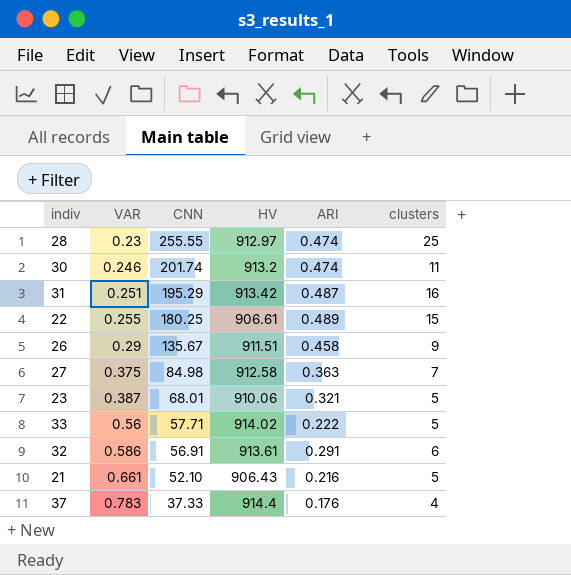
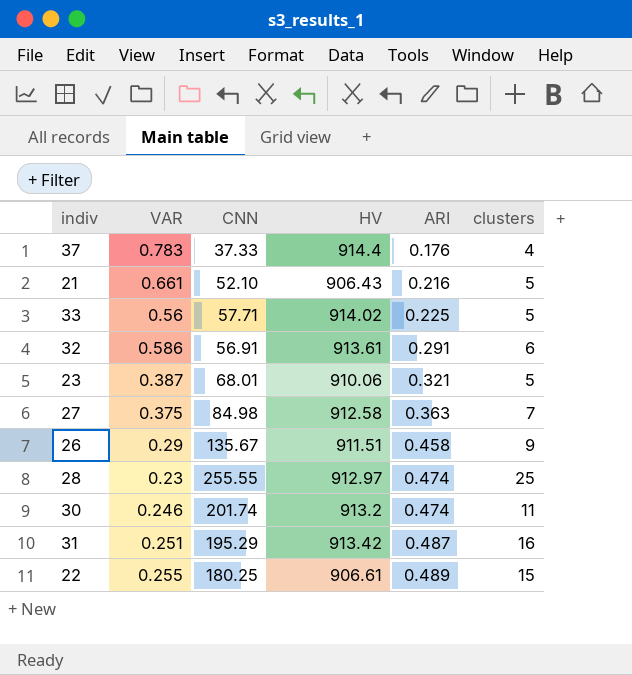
row order: VAR ascending -> ARI ascending
33 | ARI: 0.222 -> 0.225

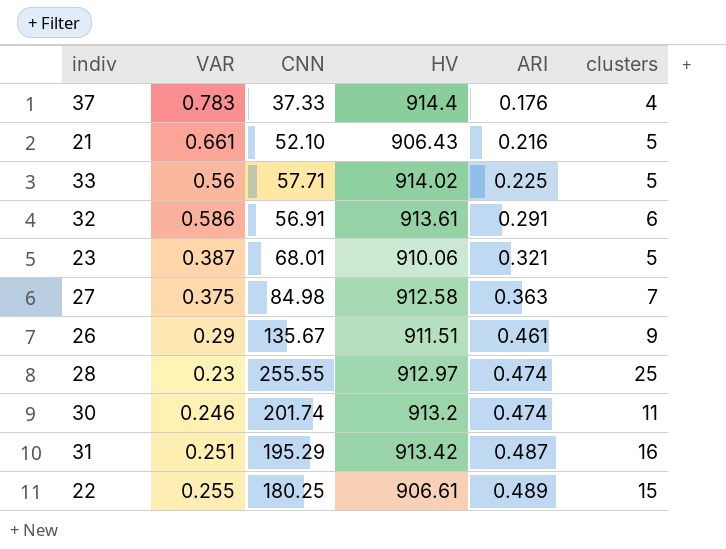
26 | ARI: 0.458 -> 0.461

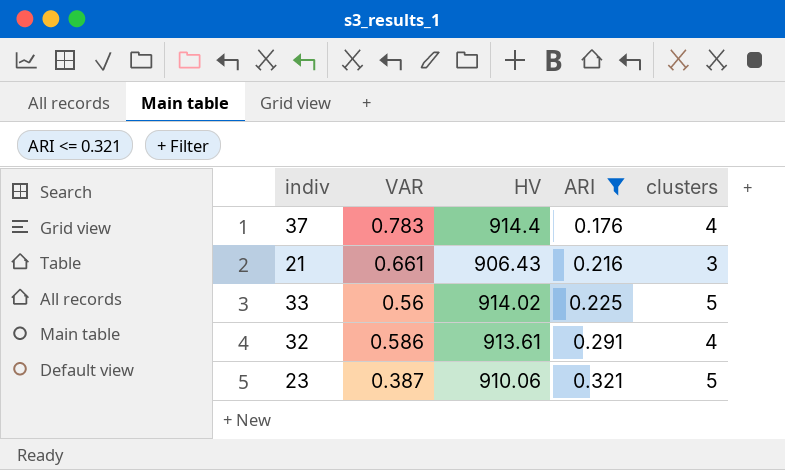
filter: none -> ARI <= 0.321
column CNN | position: 3 -> none
21 | clusters: 5 -> 3
32 | clusters: 6 -> 4

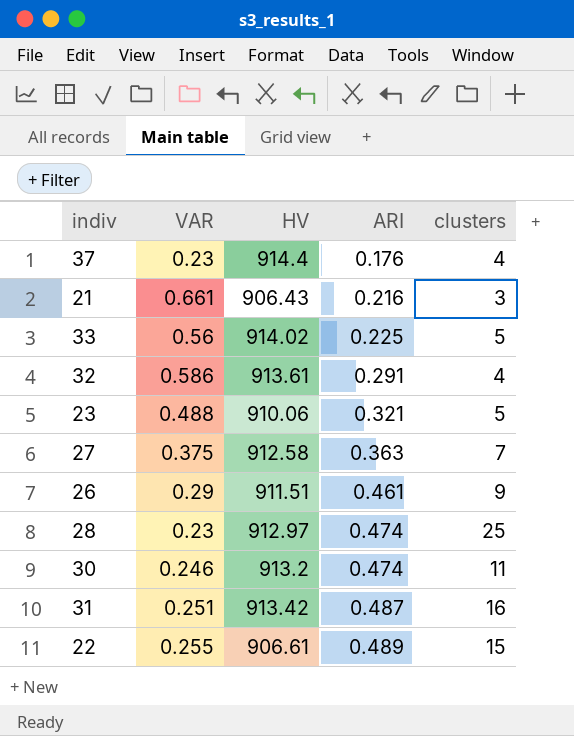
filter: ARI <= 0.321 -> none
37 | VAR: 0.783 -> 0.23
23 | VAR: 0.387 -> 0.488

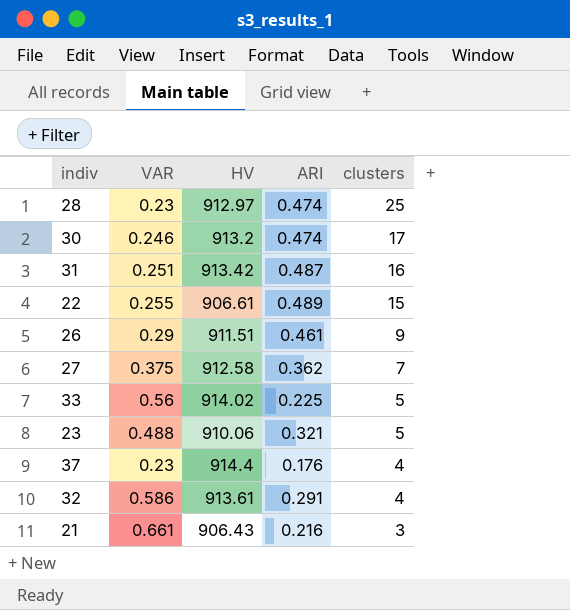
row order: ARI ascending -> clusters descending
30 | clusters: 11 -> 17
27 | ARI: 0.363 -> 0.362

